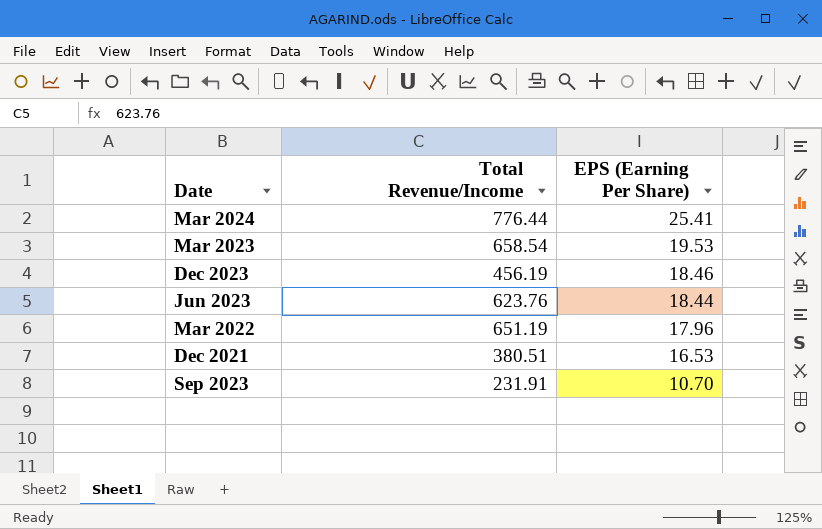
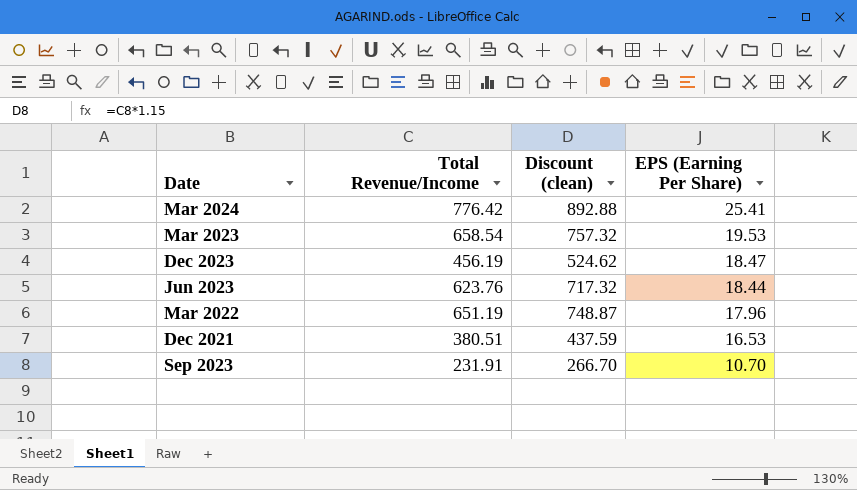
column Discount (clean) | formula: none -> [Total Revenue/Income] * 1.15
Mar 2024 | Total Revenue/Income: 776.44 -> 776.42
Dec 2023 | EPS (Earning Per Share): 18.46 -> 18.47

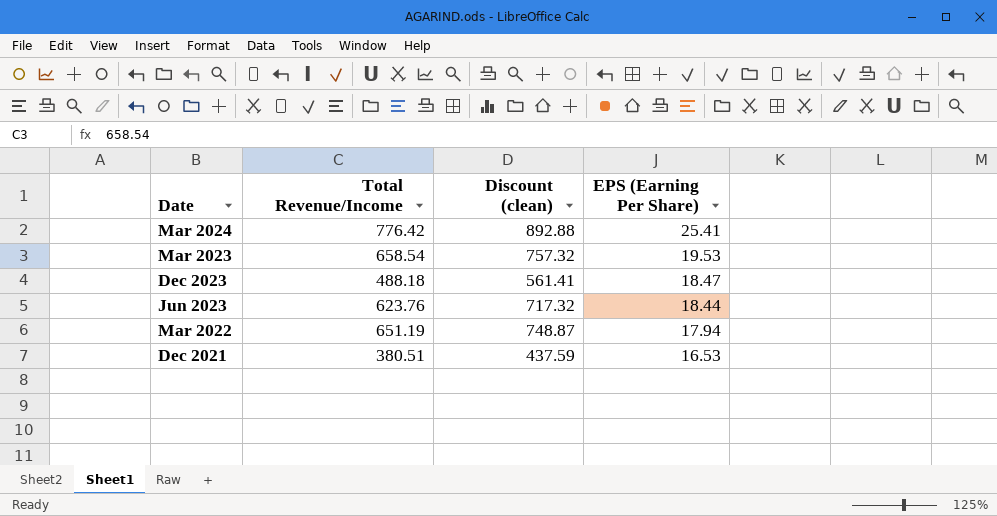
row Sep 2023: 231.91 | 266.70 | 10.70 -> none
Dec 2023 | Total Revenue/Income: 456.19 -> 488.18
Dec 2023 | Discount (clean): 524.62 -> 561.41
Mar 2022 | EPS (Earning Per Share): 17.96 -> 17.94

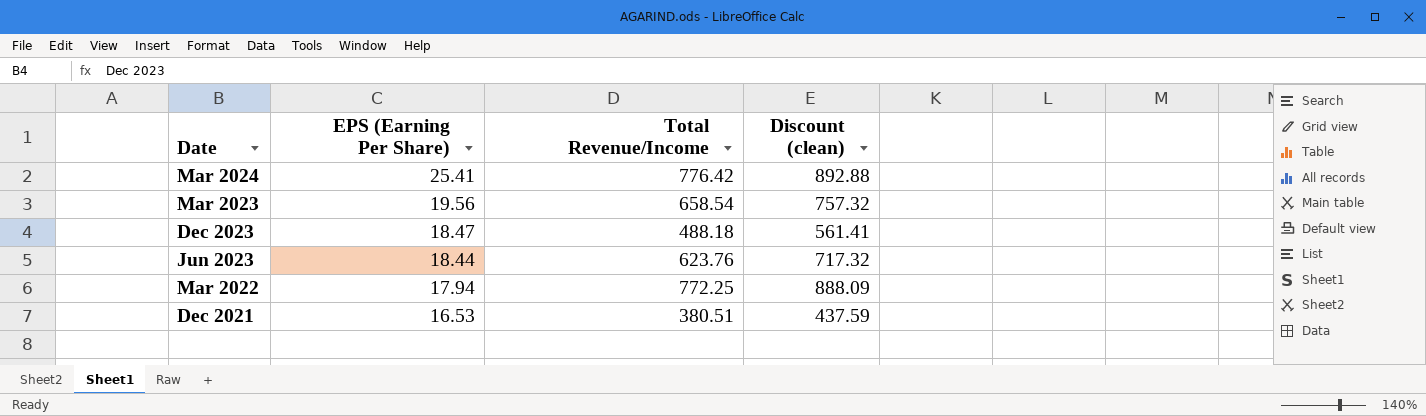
column EPS (Earning Per Share) | position: 4 -> 2
Mar 2023 | EPS (Earning Per Share): 19.53 -> 19.56
Mar 2022 | Total Revenue/Income: 651.19 -> 772.25
Mar 2022 | Discount (clean): 748.87 -> 888.09

